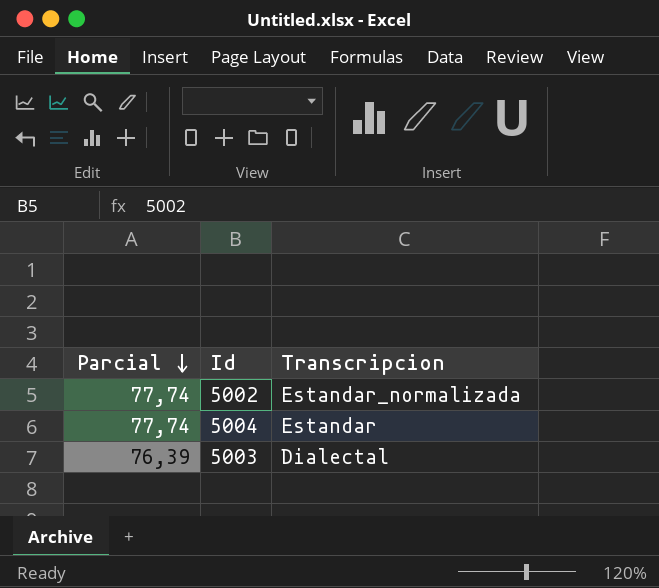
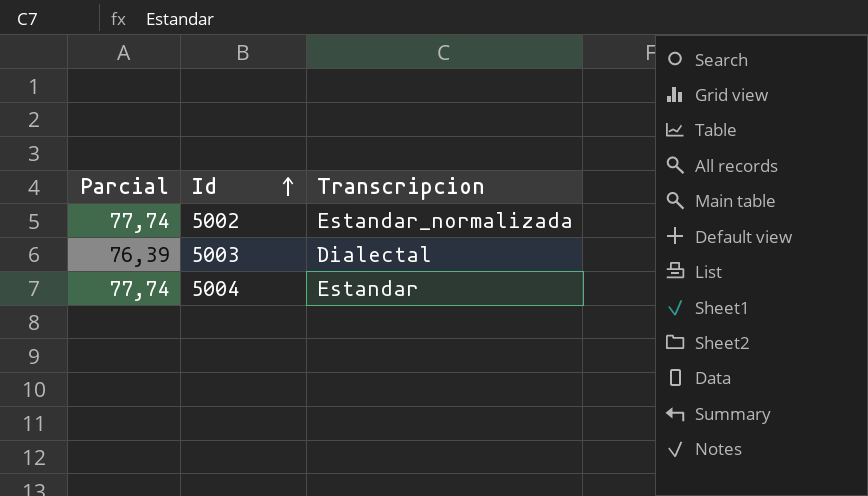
row order: Parcial descending -> Id ascending

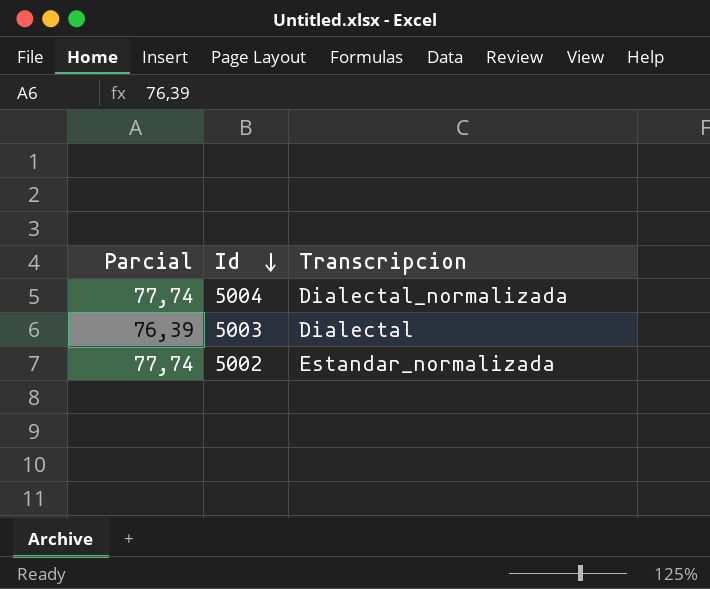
row order: Id ascending -> Id descending
5004 | Transcripcion: Estandar -> Dialectal_normalizada

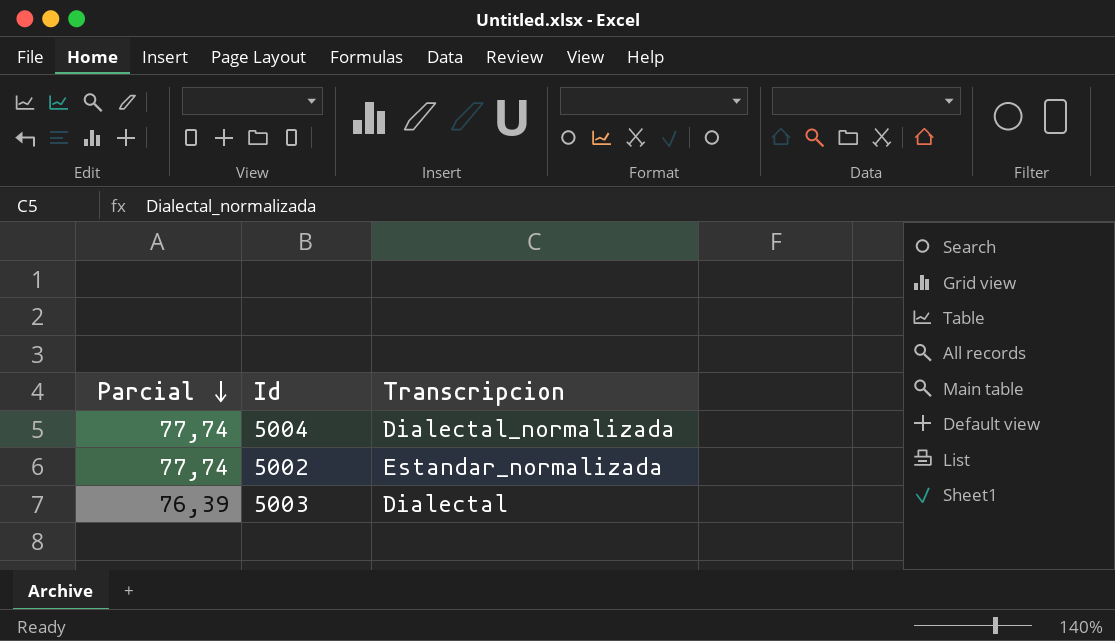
row order: Id descending -> Parcial descending

